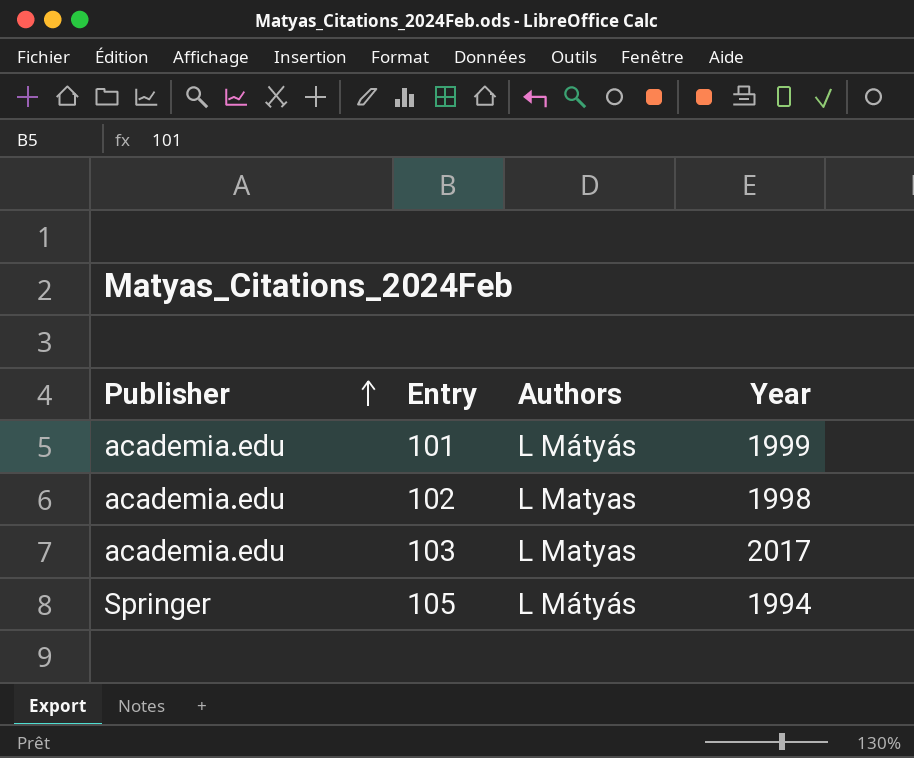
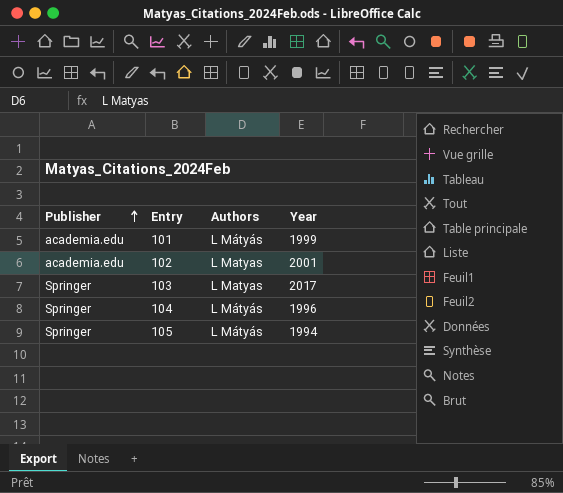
102 | Year: 1998 -> 2001
103 | Publisher: academia.edu -> Springer
row 104: none -> Springer | L Mátyás | 1996

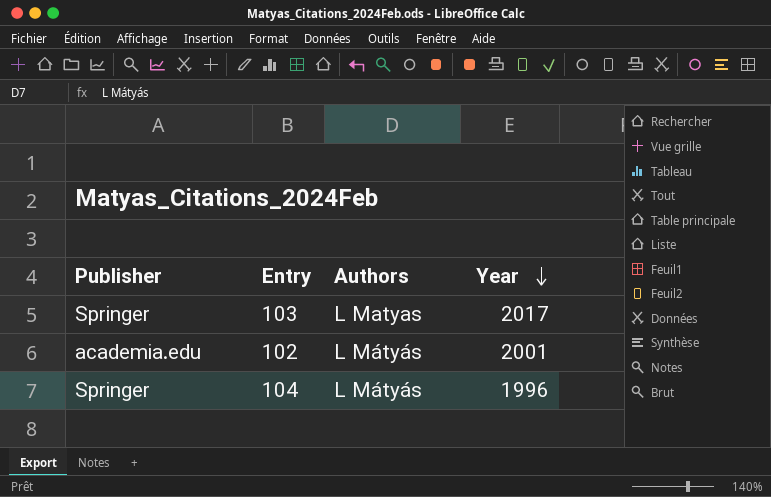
row order: Publisher ascending -> Year descending
row 101: academia.edu | L Mátyás | 1999 -> none
row 105: Springer | L Mátyás | 1994 -> none
102 | Authors: L Matyas -> L Mátyás

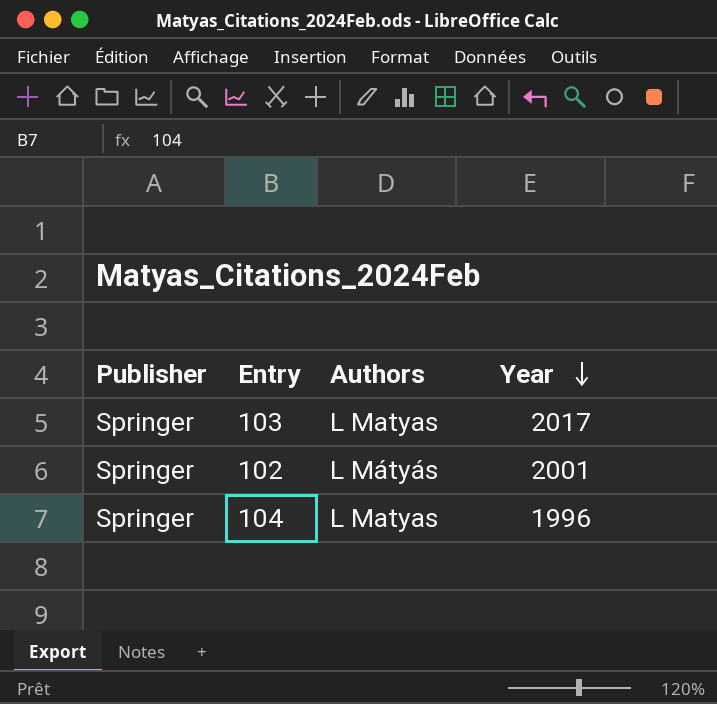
102 | Publisher: academia.edu -> Springer
104 | Authors: L Mátyás -> L Matyas

